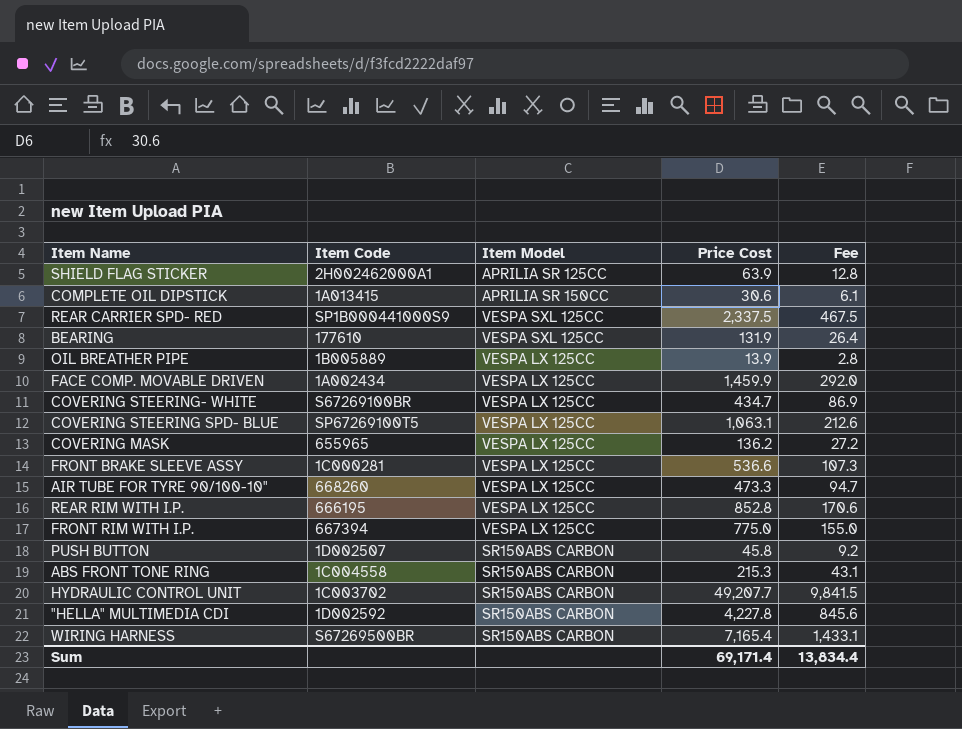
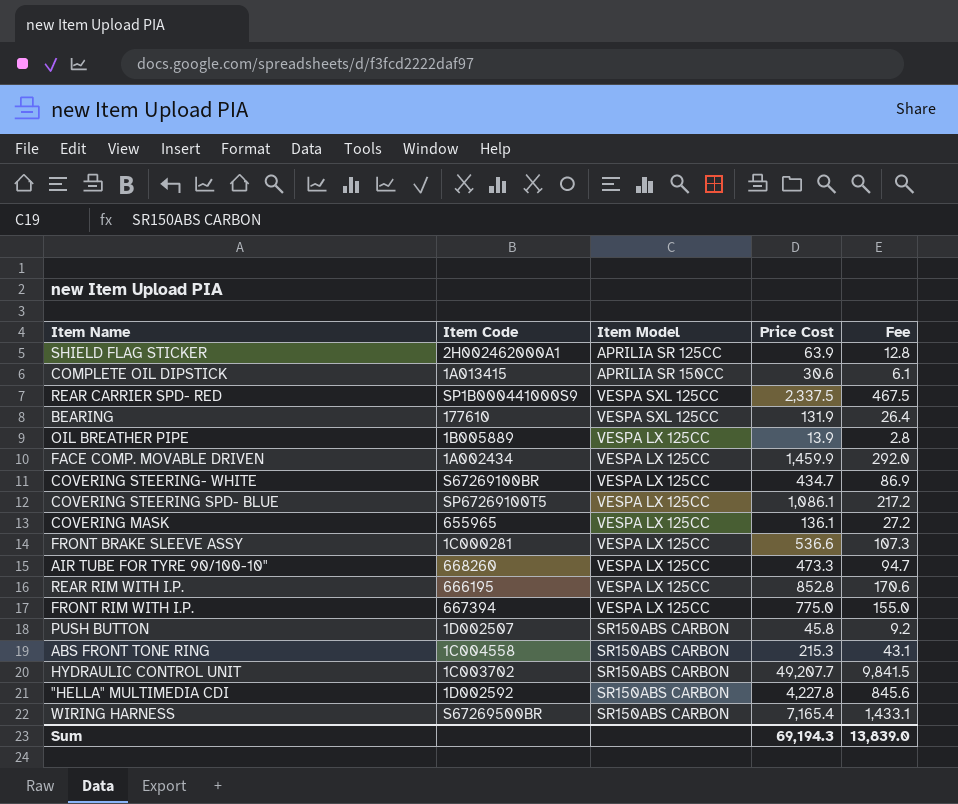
COVERING STEERING SPD- BLUE | Price Cost: 1,063.1 -> 1,086.1
COVERING STEERING SPD- BLUE | Fee: 212.6 -> 217.2
COVERING MASK | Price Cost: 136.2 -> 136.1
Sum | Price Cost: 69,171.4 -> 69,194.3
Sum | Fee: 13,834.4 -> 13,839.0

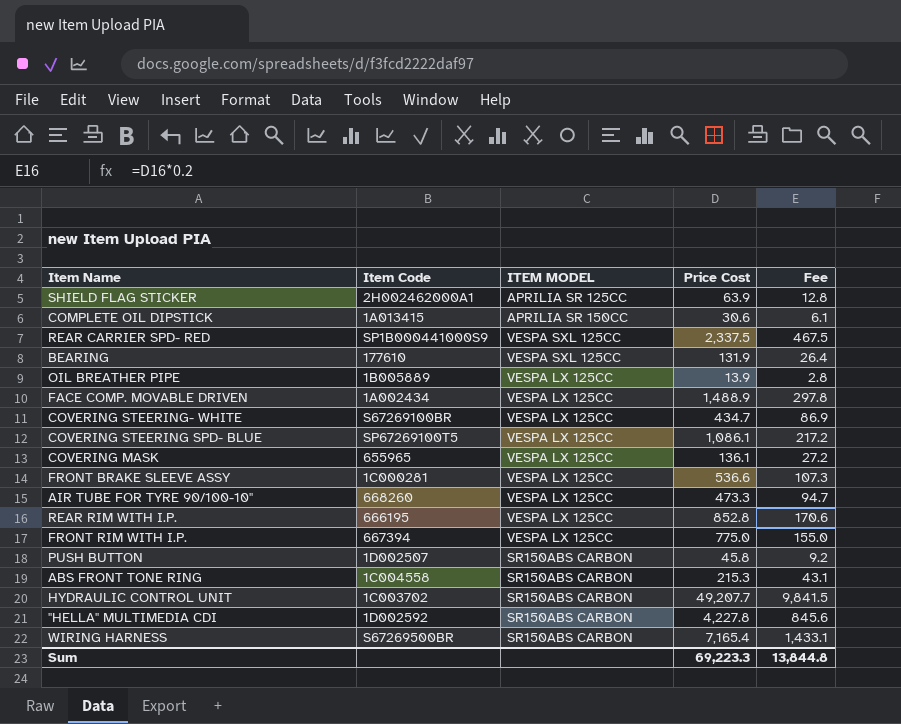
column name: Item Model -> ITEM MODEL
FACE COMP. MOVABLE DRIVEN | Price Cost: 1,459.9 -> 1,488.9
FACE COMP. MOVABLE DRIVEN | Fee: 292.0 -> 297.8
Sum | Price Cost: 69,194.3 -> 69,223.3
Sum | Fee: 13,839.0 -> 13,844.8

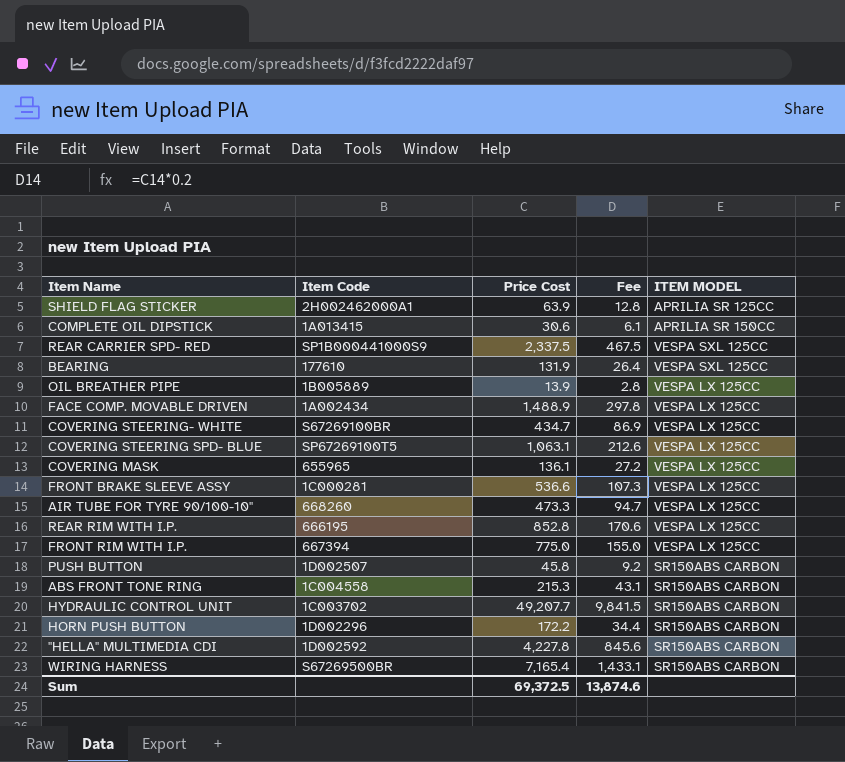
column ITEM MODEL | position: 3 -> 5
COVERING STEERING SPD- BLUE | Price Cost: 1,086.1 -> 1,063.1
COVERING STEERING SPD- BLUE | Fee: 217.2 -> 212.6
row HORN PUSH BUTTON: none -> 1D002296 | 172.2 | 34.4 | SR150ABS CARBON
Sum | Price Cost: 69,223.3 -> 69,372.5
Sum | Fee: 13,844.8 -> 13,874.6

